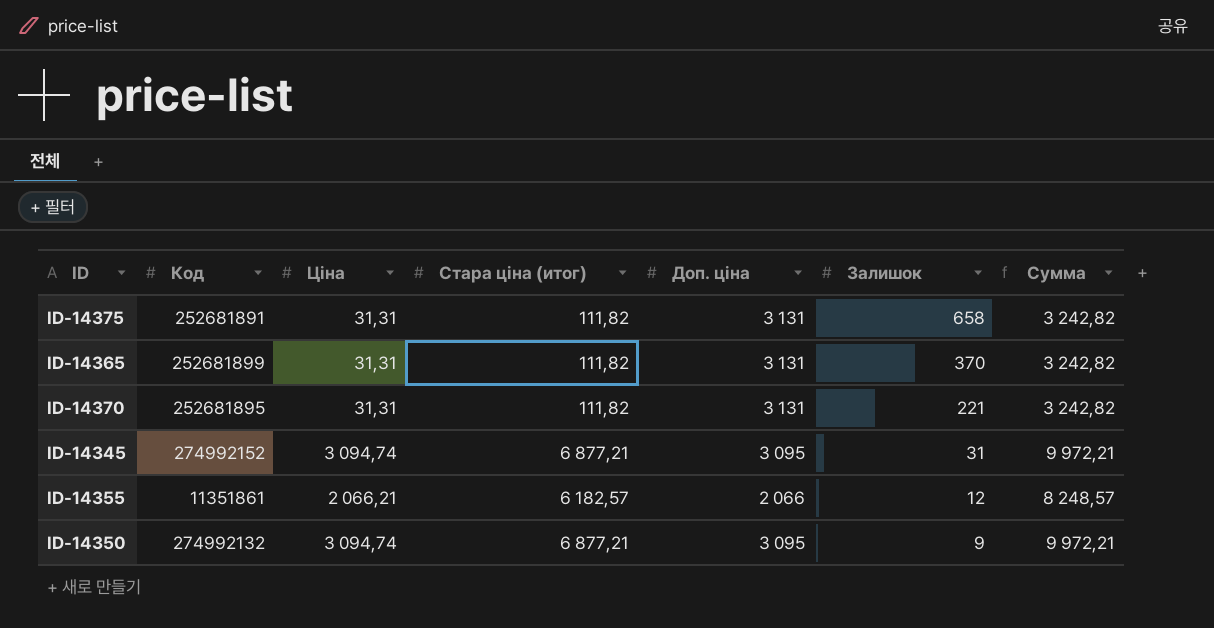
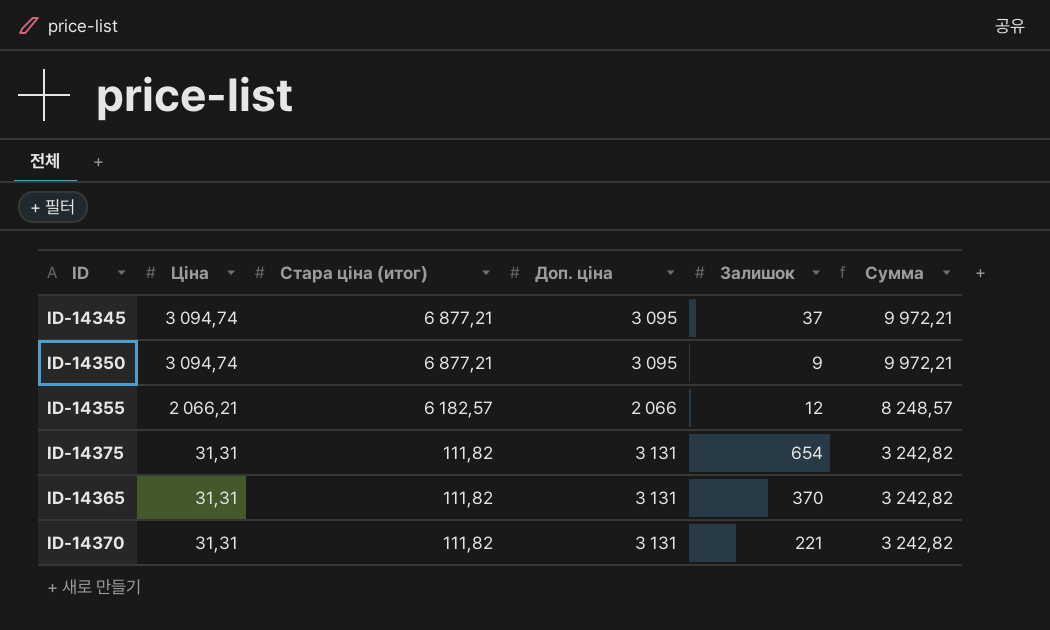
row order: Залишок descending -> Ціна descending
column Код | position: 2 -> none
ID-14345 | Залишок: 31 -> 37
ID-14375 | Залишок: 658 -> 654

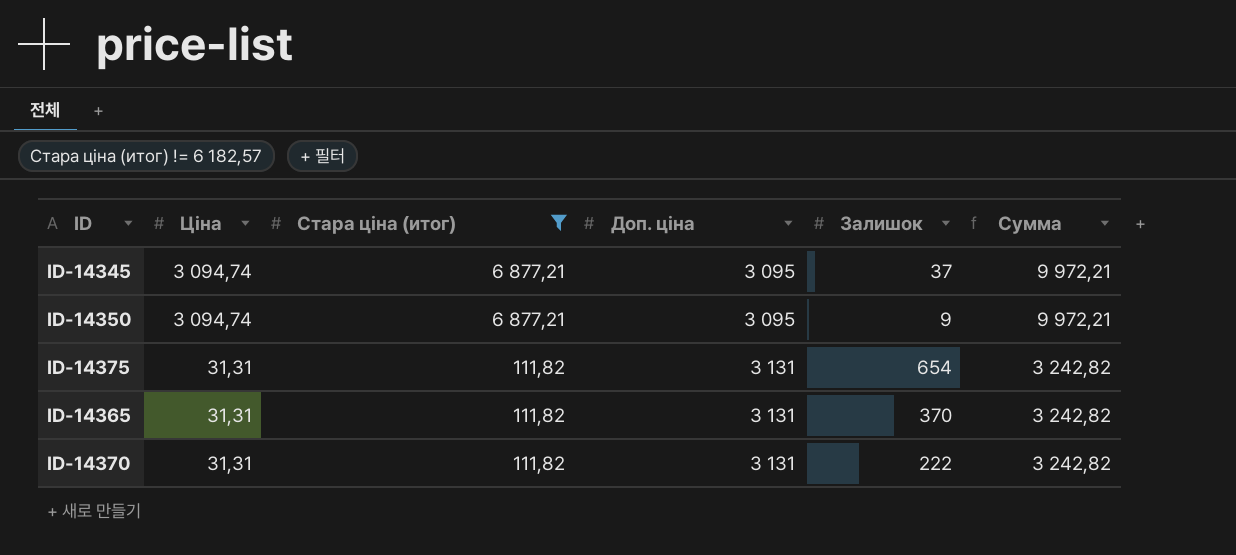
filter: none -> Стара ціна (итог) != 6 182,57
ID-14370 | Залишок: 221 -> 222

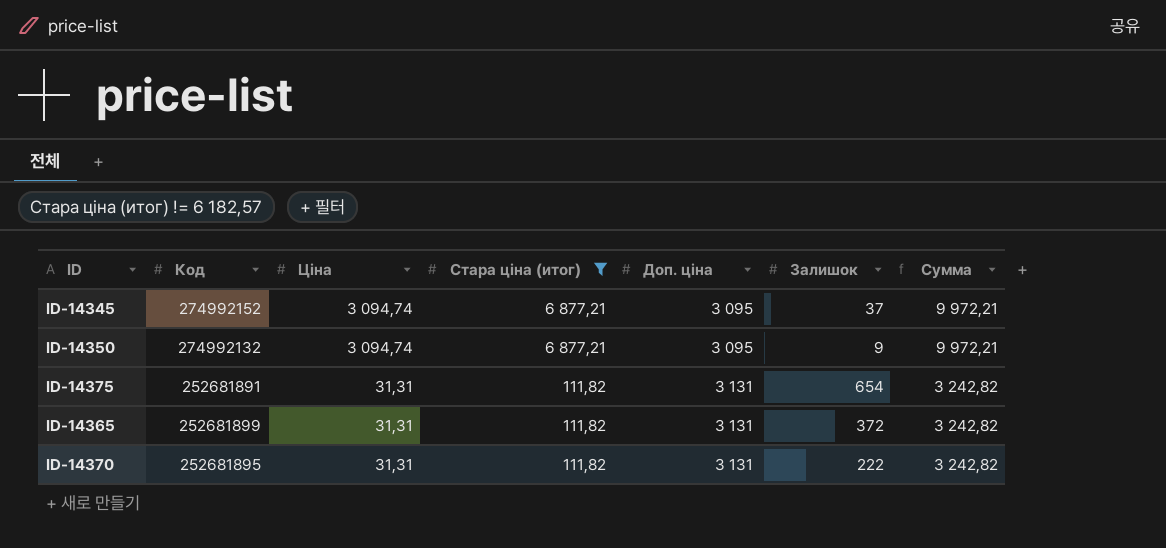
column Код | position: none -> 2
ID-14365 | Залишок: 370 -> 372

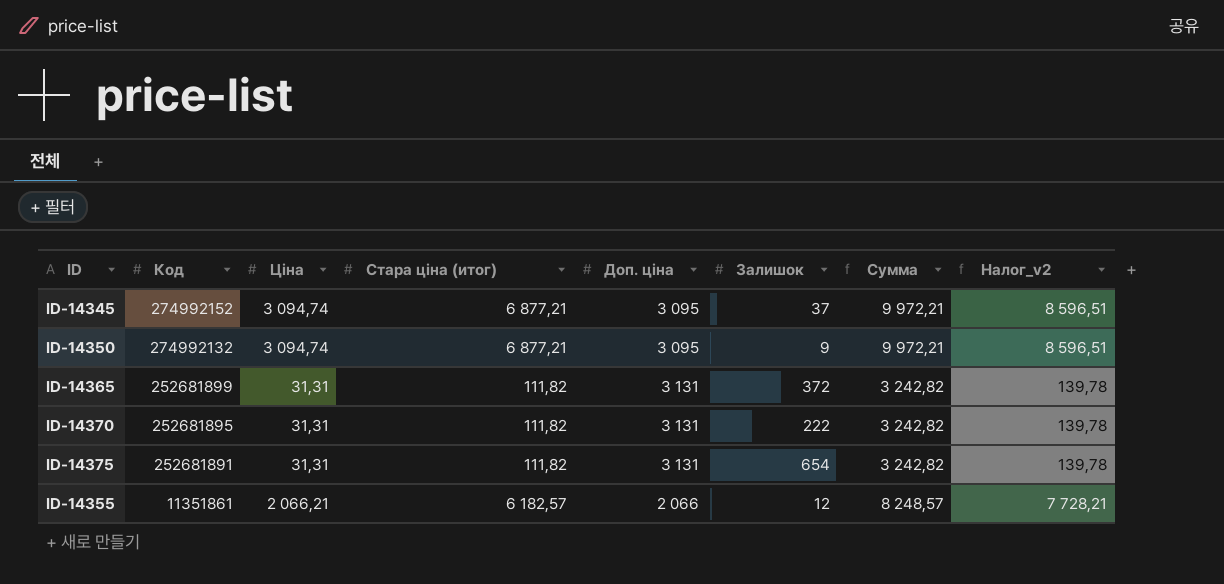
filter: Стара ціна (итог) != 6 182,57 -> none
row order: Ціна descending -> Код descending
column Налог_v2 | formula: none -> [Стара ціна (итог)] * 1,25

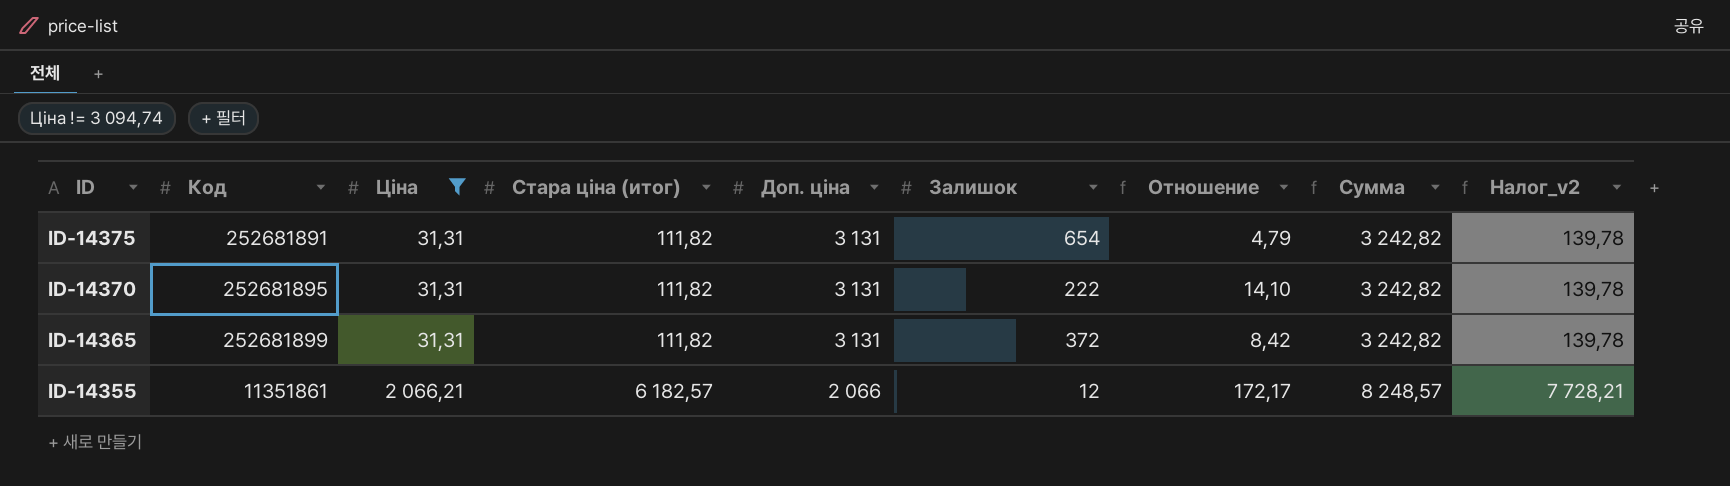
filter: none -> Ціна != 3 094,74
row order: Код descending -> ID descending
column Отношение | formula: none -> [Доп. ціна] / [Залишок]

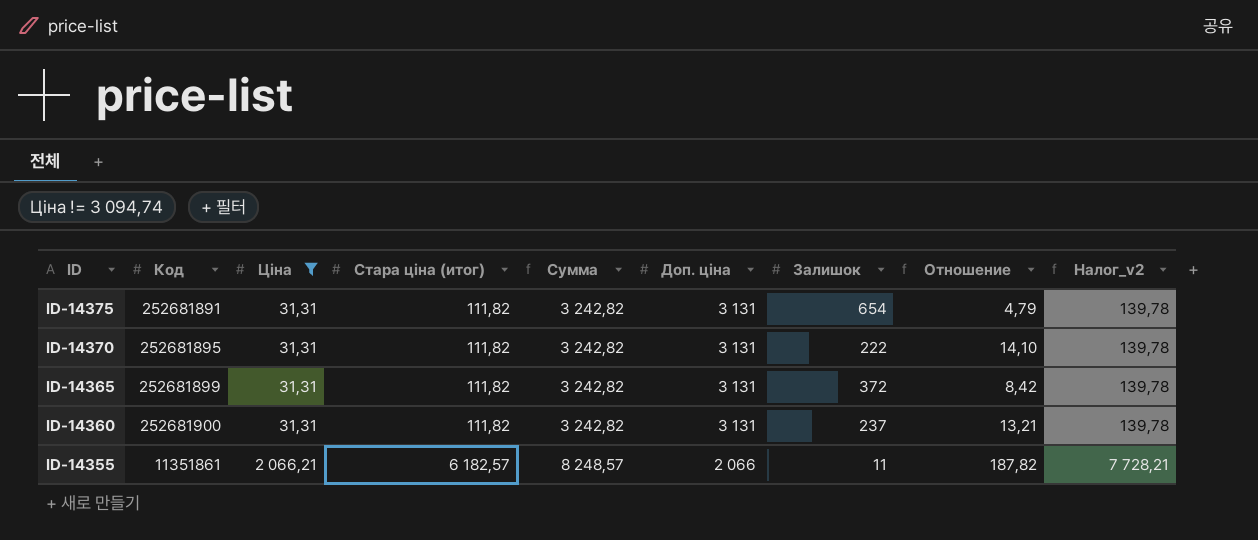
column Сумма | position: 8 -> 5
row ID-14360: none -> 252681900 | 31,31 | 111,82 | 3 242,82 | 3 131 | 237 | 13,21 | 139,78
ID-14355 | Залишок: 12 -> 11
ID-14355 | Отношение: 172,17 -> 187,82

